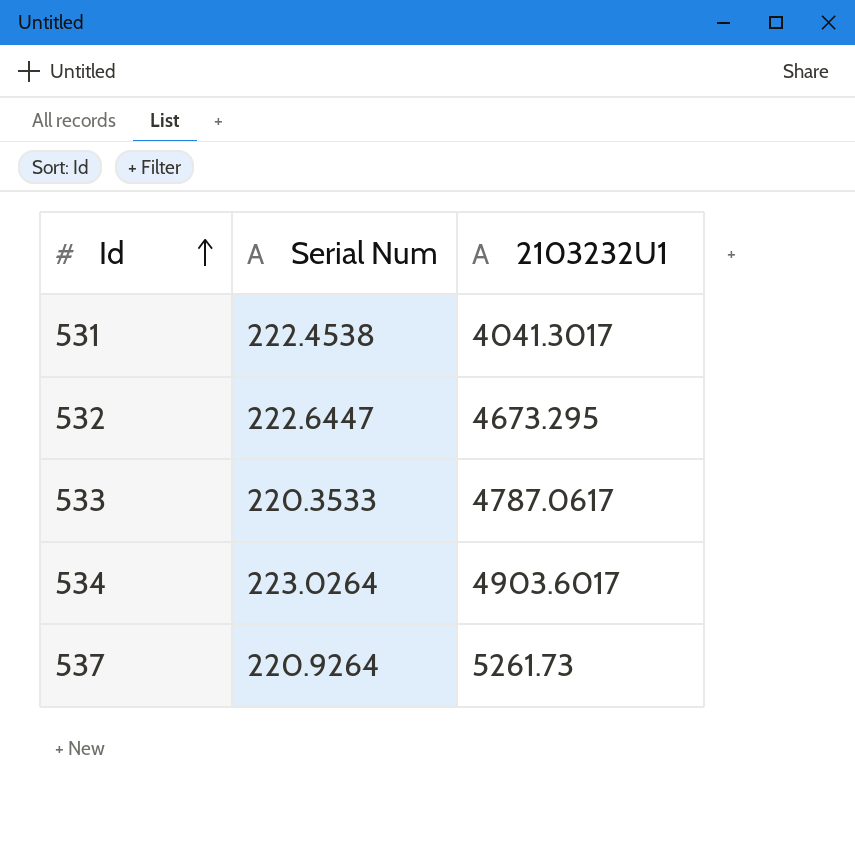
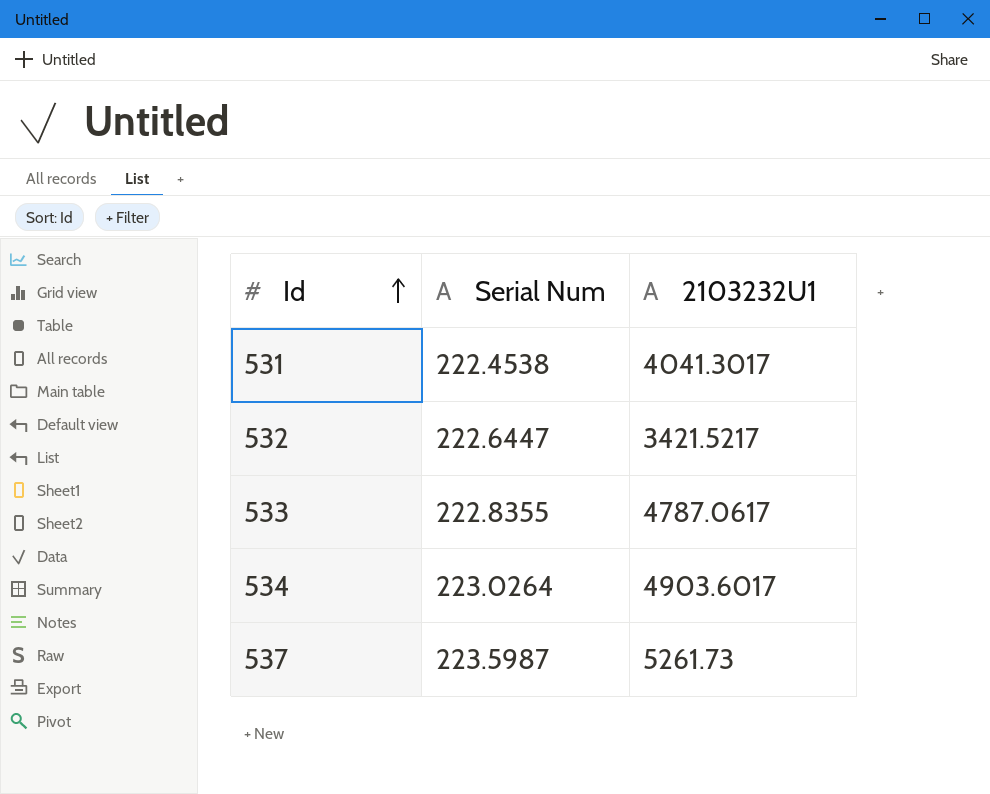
532 | 2103232U1: 4673.295 -> 3421.5217
533 | Serial Num: 220.3533 -> 222.8355
537 | Serial Num: 220.9264 -> 223.5987

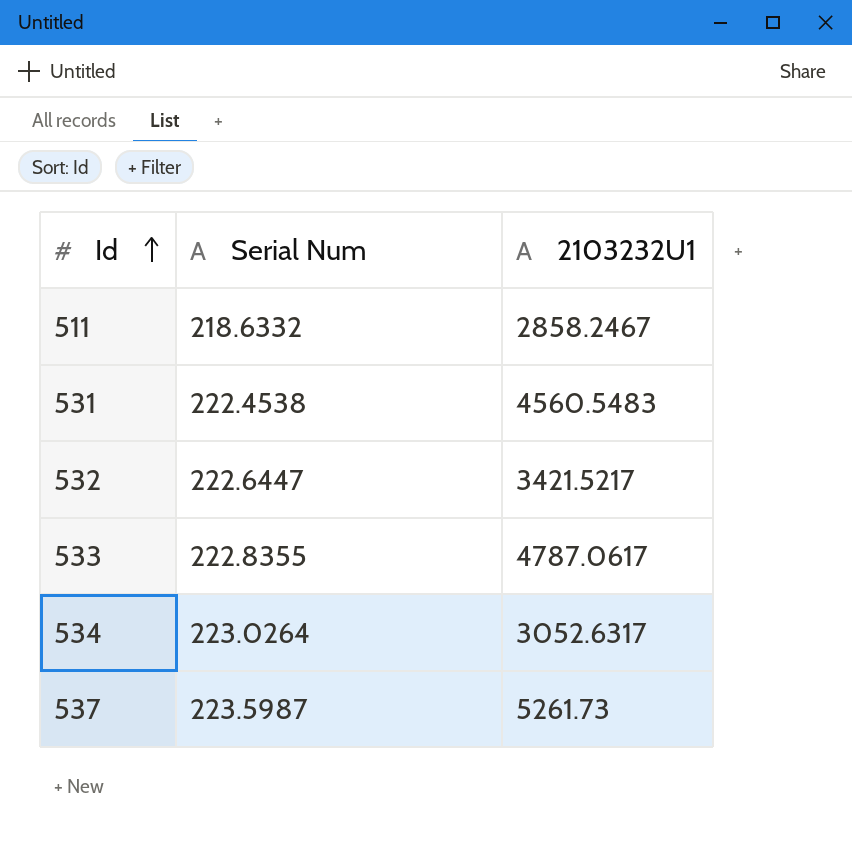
row 511: none -> 218.6332 | 2858.2467
531 | 2103232U1: 4041.3017 -> 4560.5483
534 | 2103232U1: 4903.6017 -> 3052.6317

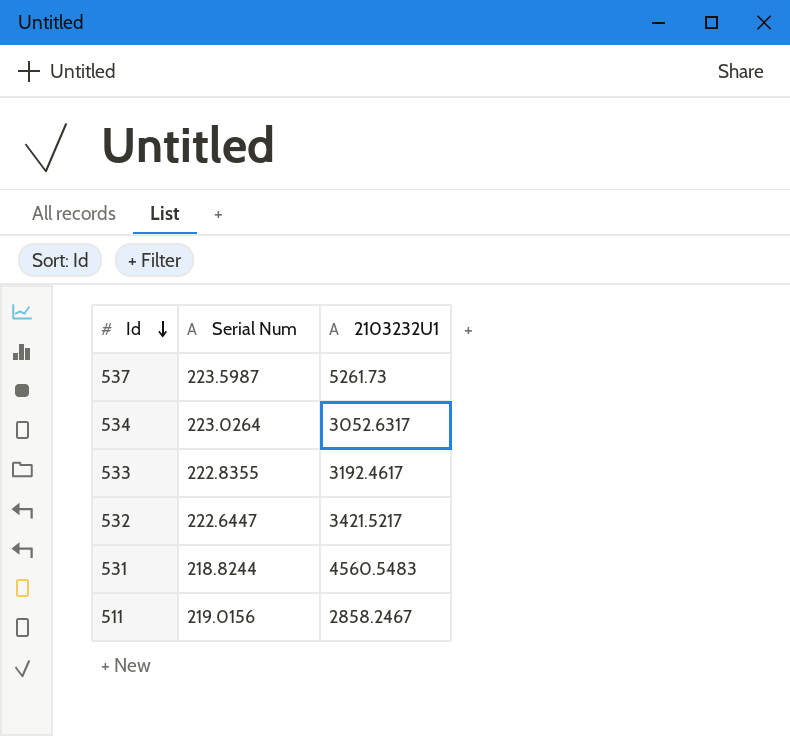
row order: Id ascending -> Id descending
533 | 2103232U1: 4787.0617 -> 3192.4617
531 | Serial Num: 222.4538 -> 218.8244
511 | Serial Num: 218.6332 -> 219.0156

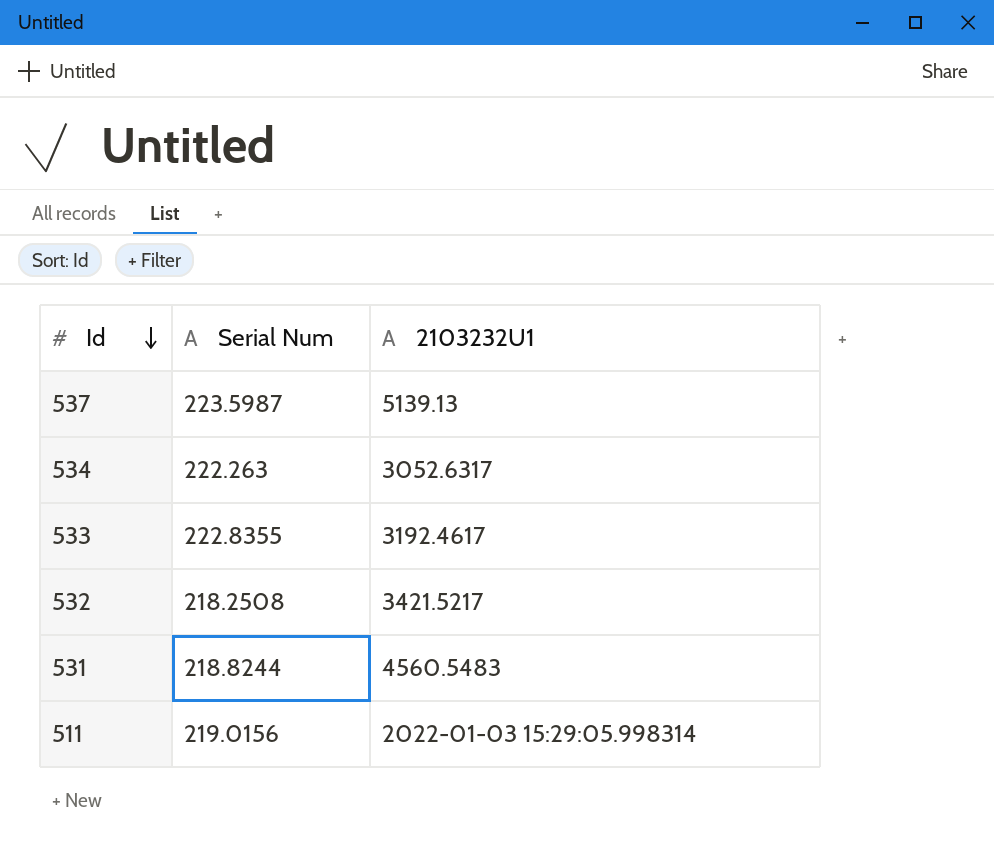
537 | 2103232U1: 5261.73 -> 5139.13
534 | Serial Num: 223.0264 -> 222.263
532 | Serial Num: 222.6447 -> 218.2508
511 | 2103232U1: 2858.2467 -> 2022-01-03 15:29:05.998314

